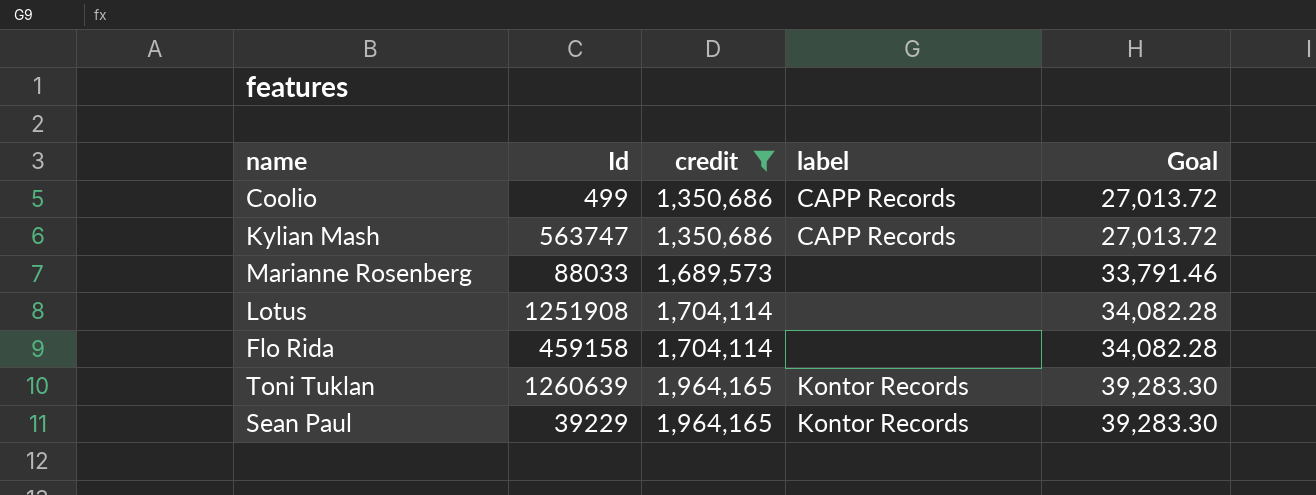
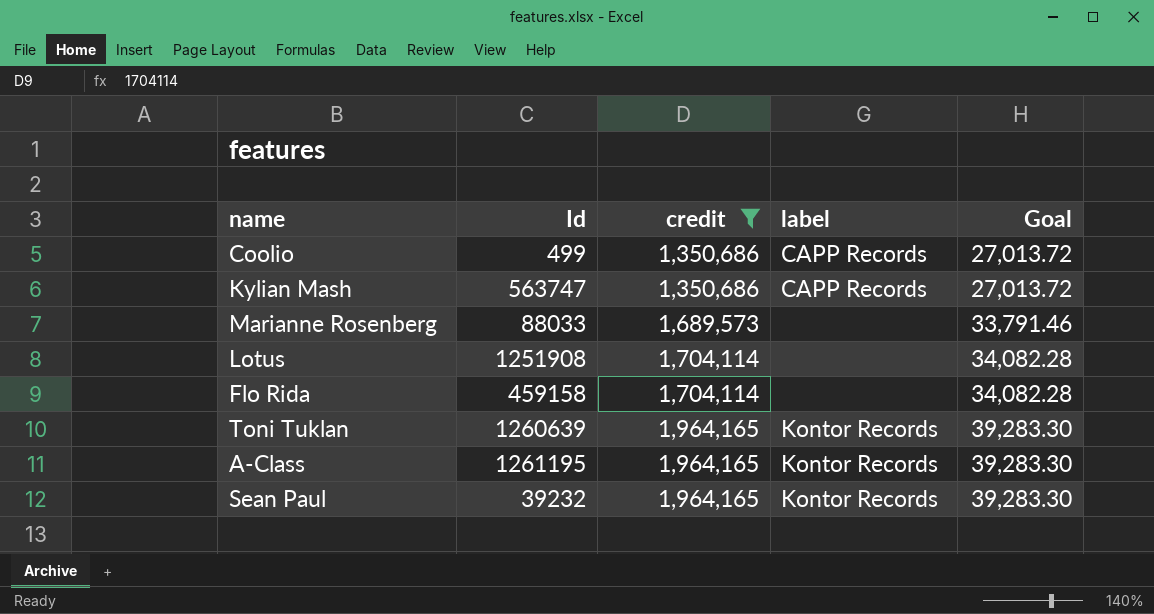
row A-Class: none -> 1261195 | 1,964,165 | Kontor Records | 39,283.30
Sean Paul | Id: 39229 -> 39232

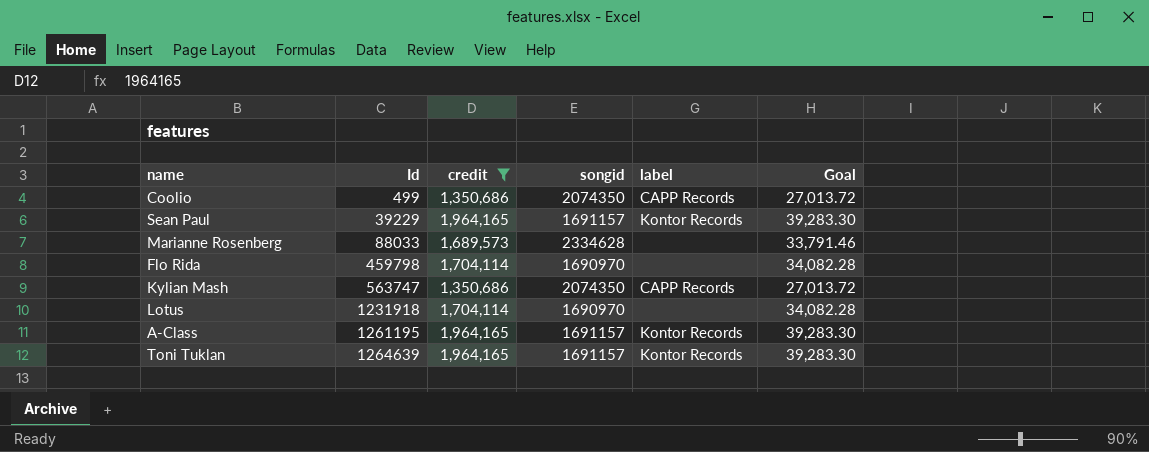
row order: credit ascending -> Id ascending
column songid | position: none -> 4
Sean Paul | Id: 39232 -> 39229
Flo Rida | Id: 459158 -> 459798
Lotus | Id: 1251908 -> 1231918
Toni Tuklan | Id: 1260639 -> 1264639

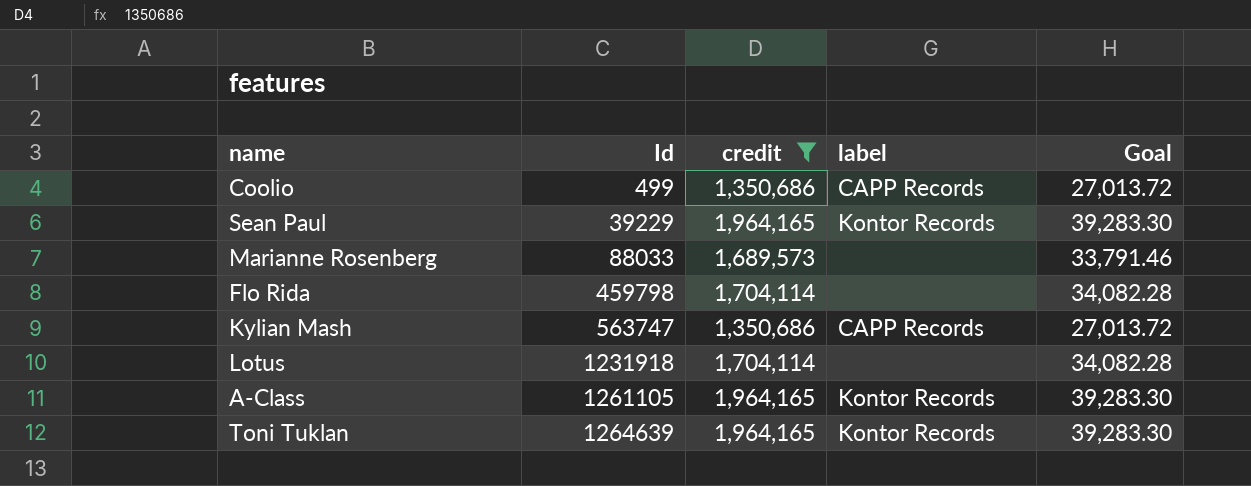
column songid | position: 4 -> none
A-Class | Id: 1261195 -> 1261105

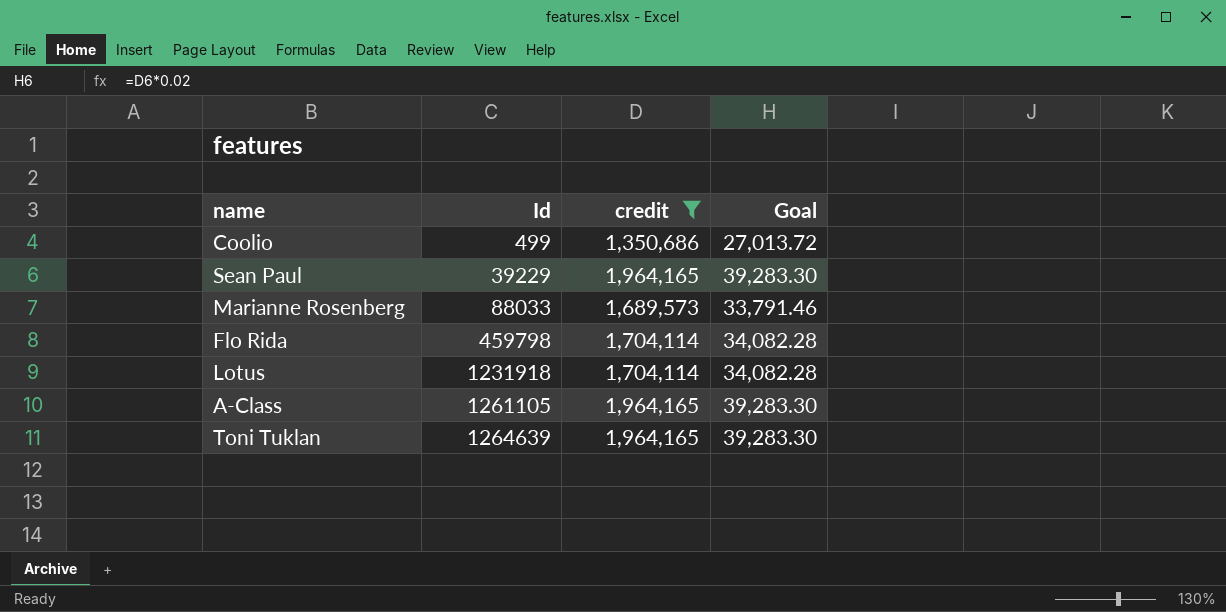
column label | position: 4 -> none
row Kylian Mash: 563747 | 1,350,686 | CAPP Records | 27,013.72 -> none

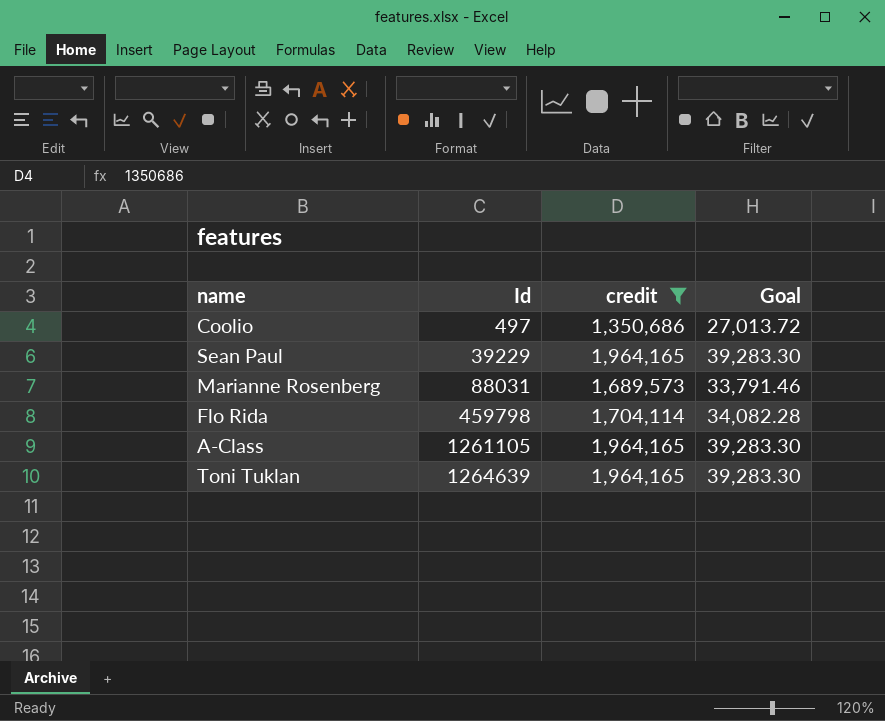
row Lotus: 1231918 | 1,704,114 | 34,082.28 -> none
Coolio | Id: 499 -> 497
Marianne Rosenberg | Id: 88033 -> 88031

